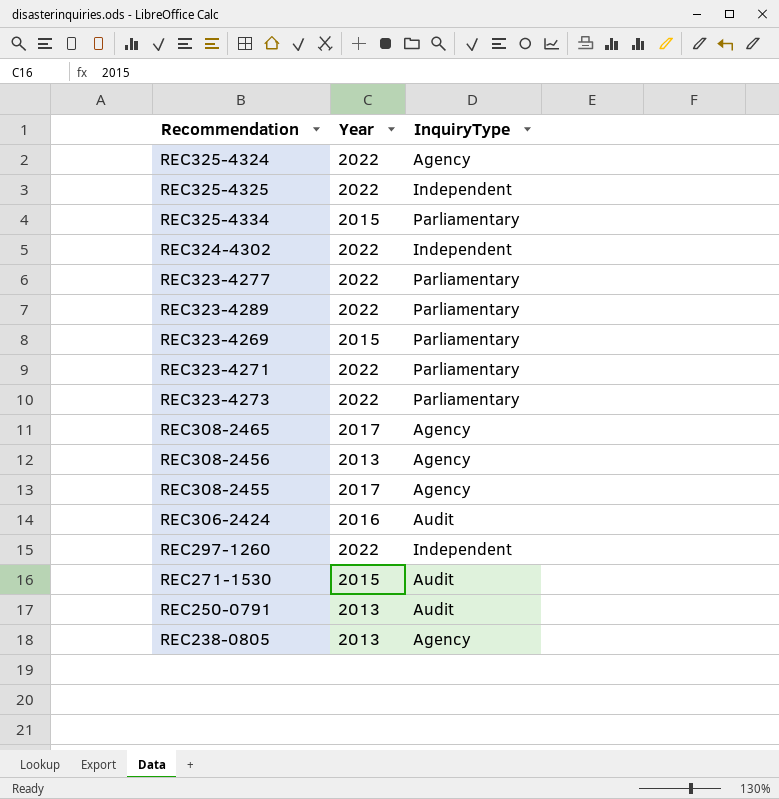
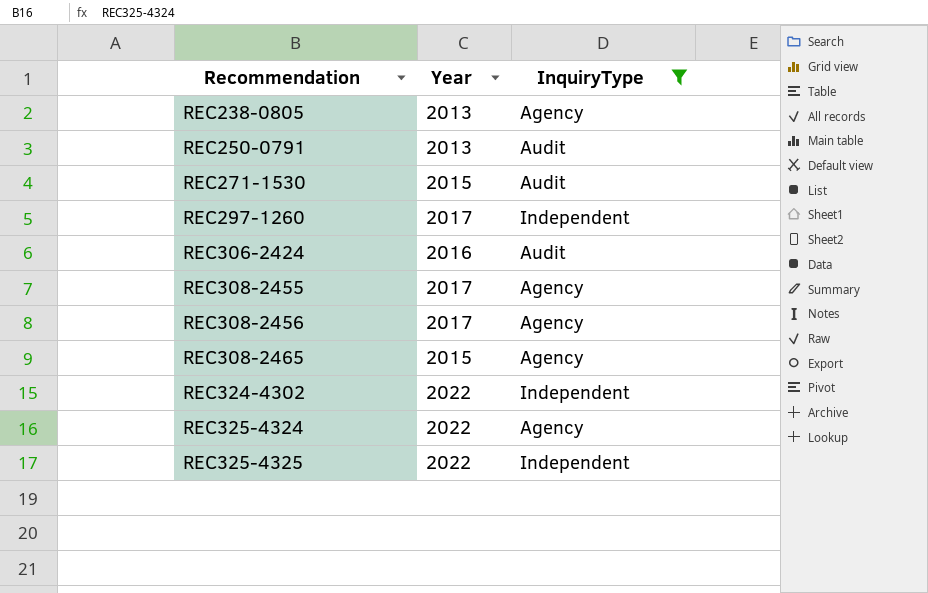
filter: none -> InquiryType != Parliamentary
row order: none -> Recommendation ascending
REC297-1260 | Year: 2022 -> 2017
REC308-2456 | Year: 2013 -> 2017
REC308-2465 | Year: 2017 -> 2015

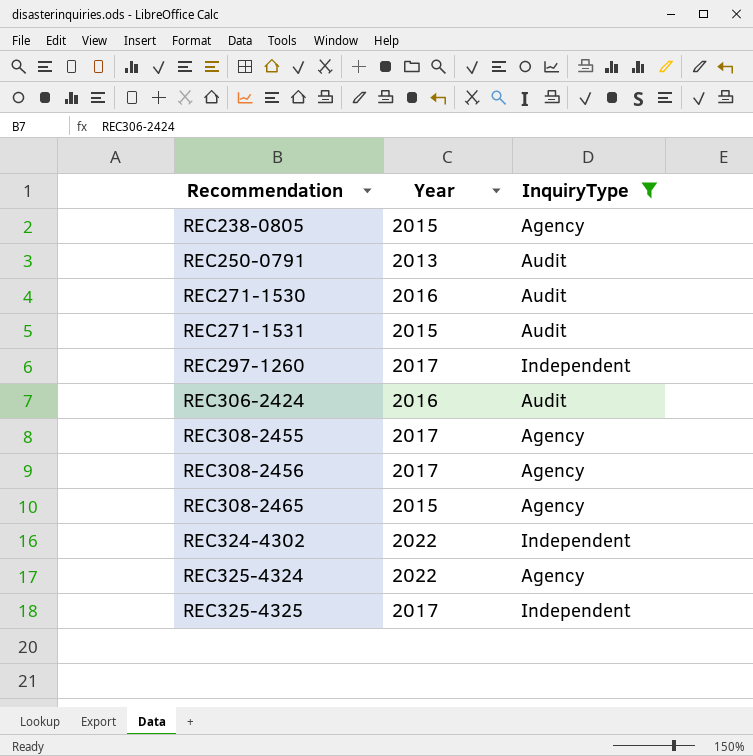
REC238-0805 | Year: 2013 -> 2015
REC271-1530 | Year: 2015 -> 2016
row REC271-1531: none -> 2015 | Audit
REC325-4325 | Year: 2022 -> 2017

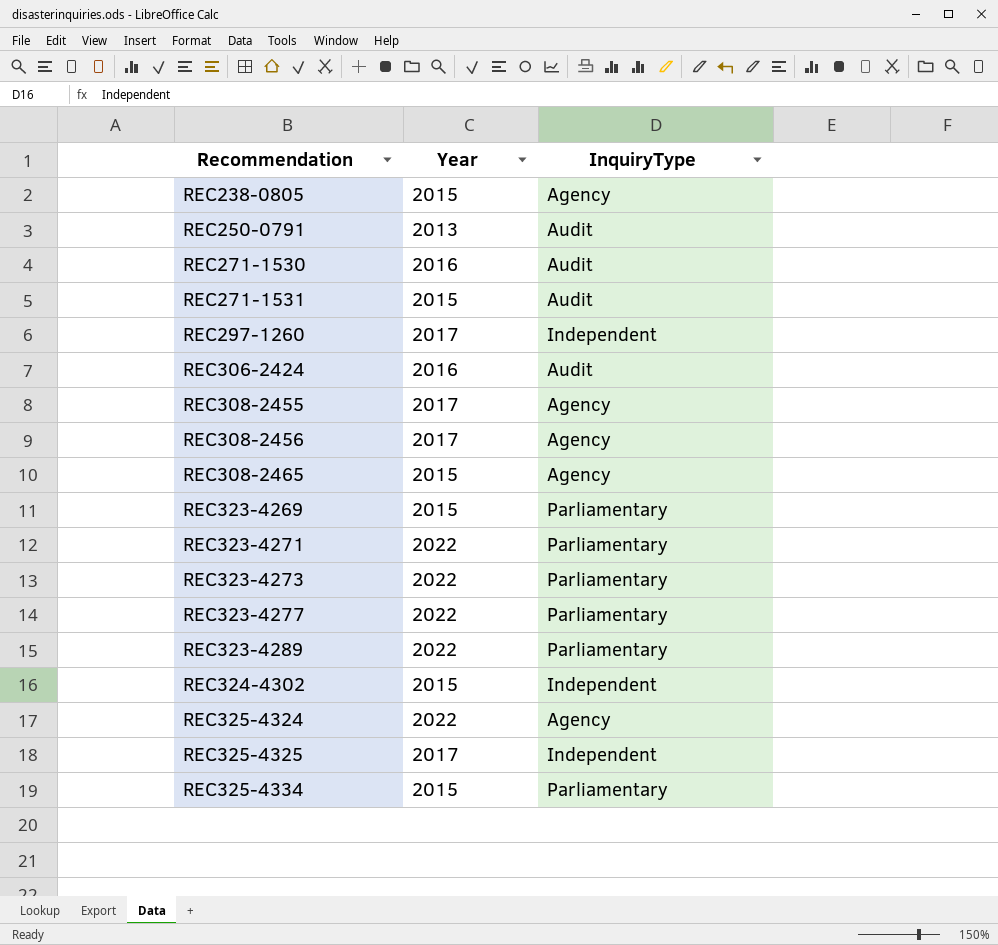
filter: InquiryType != Parliamentary -> none
REC324-4302 | Year: 2022 -> 2015

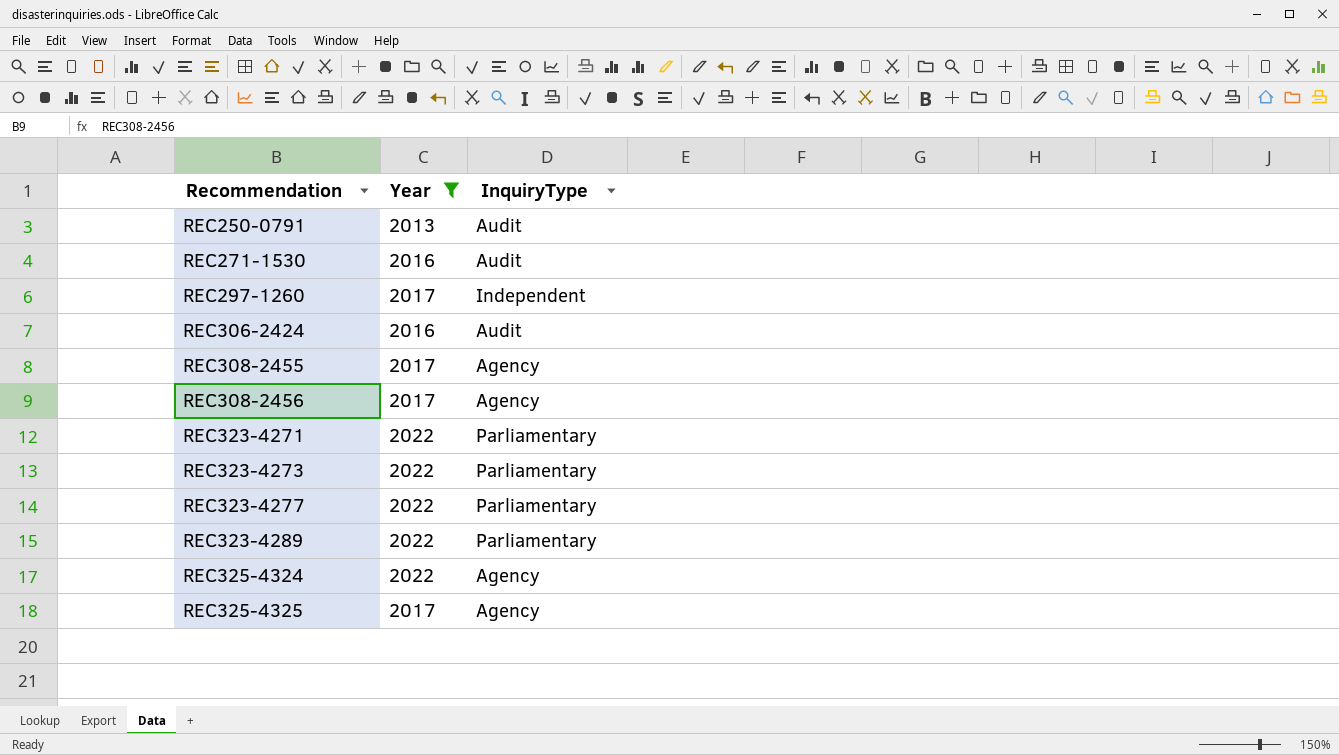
filter: none -> Year != 2015
REC325-4325 | InquiryType: Independent -> Agency

